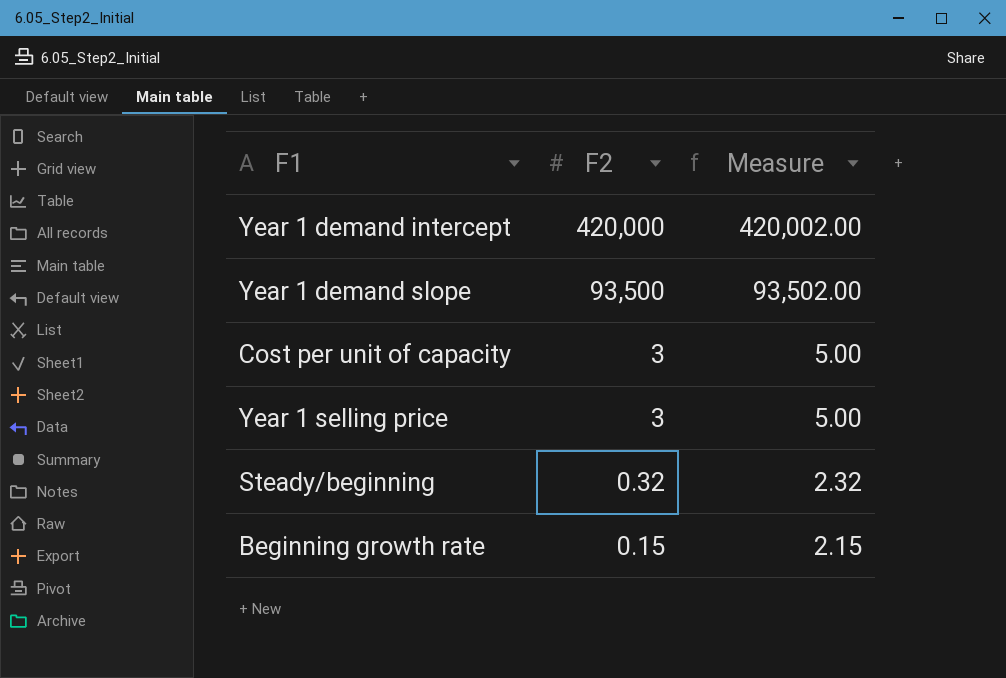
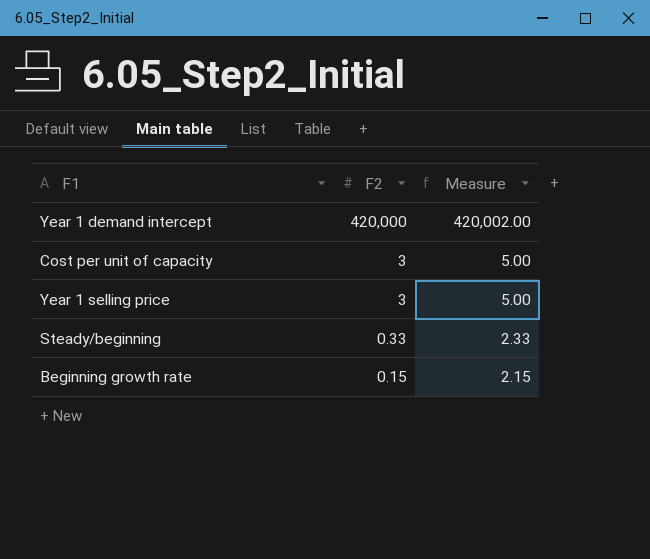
row Year 1 demand slope: 93,500 | 93,502.00 -> none
Steady/beginning | F2: 0.32 -> 0.33
Steady/beginning | Measure: 2.32 -> 2.33

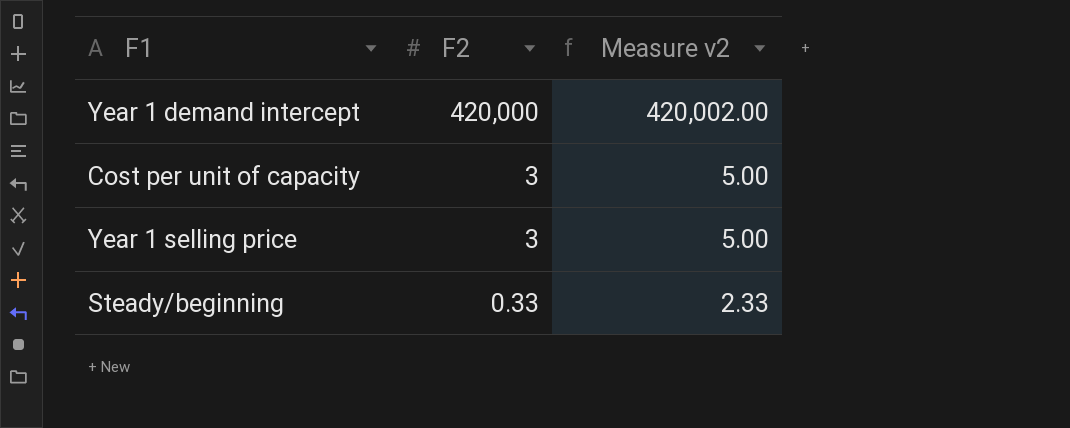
column name: Measure -> Measure v2
row Beginning growth rate: 0.15 | 2.15 -> none

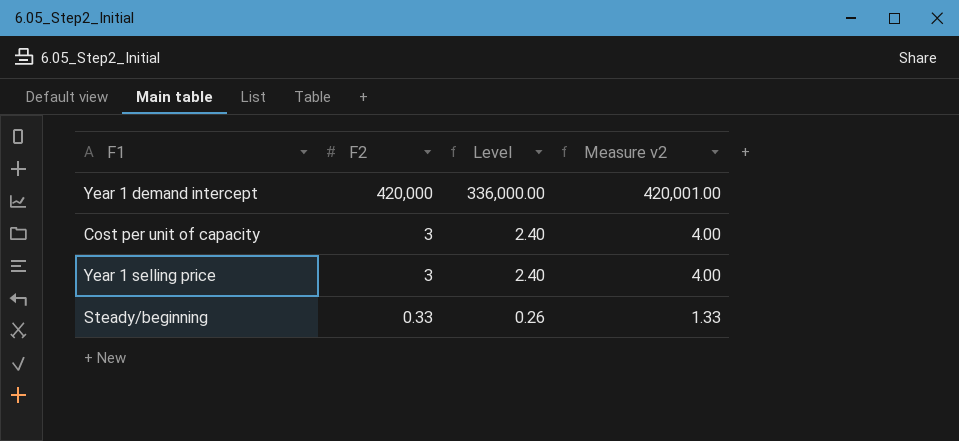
column Level | formula: none -> [F2] * 0.8
column Measure v2 | formula: [F2] + 2 -> [F2] + 1

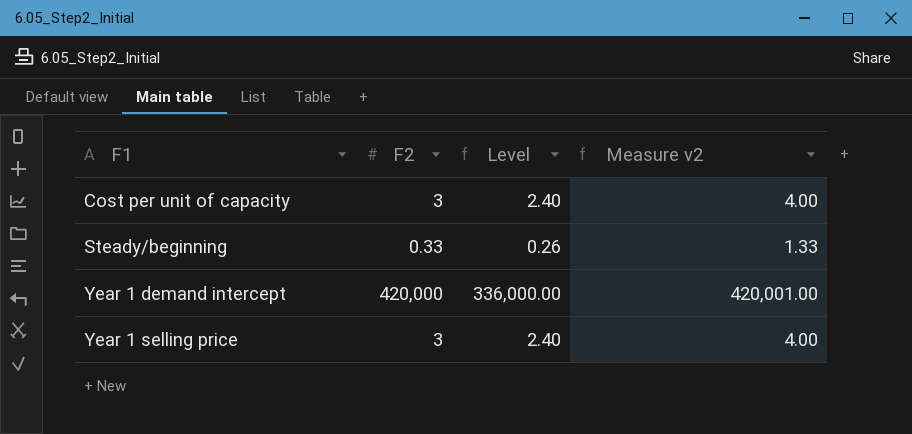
row order: F2 descending -> F1 ascending

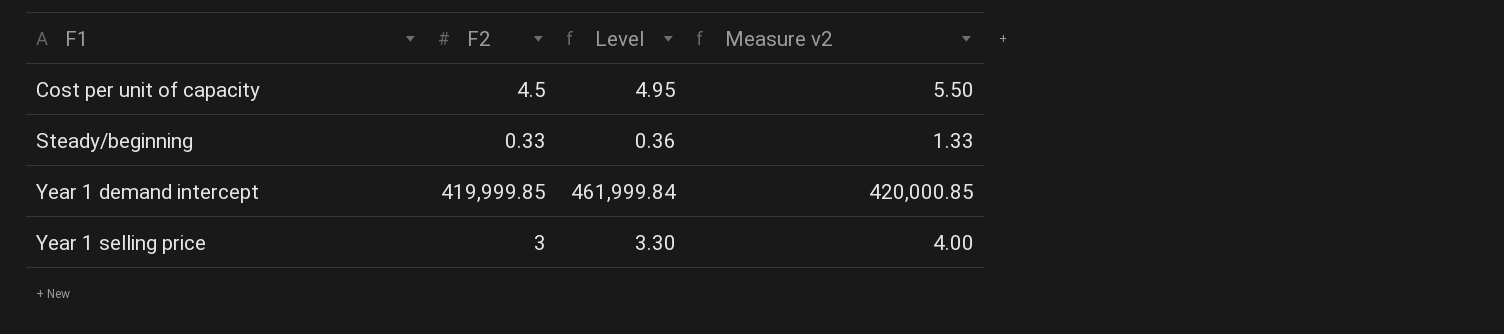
column Level | formula: [F2] * 0.8 -> [F2] * 1.1
Cost per unit of capacity | F2: 3 -> 4.5
Cost per unit of capacity | Measure v2: 4.00 -> 5.50
Year 1 demand intercept | F2: 420,000 -> 419,999.85
Year 1 demand intercept | Measure v2: 420,001.00 -> 420,000.85

